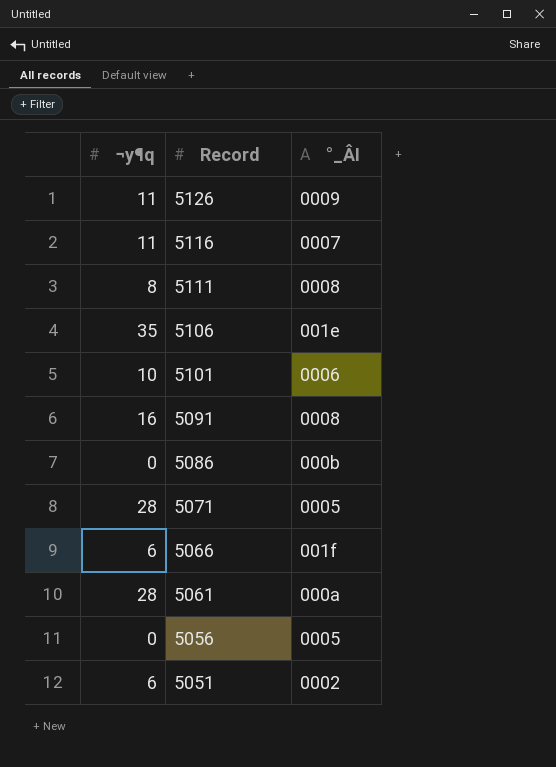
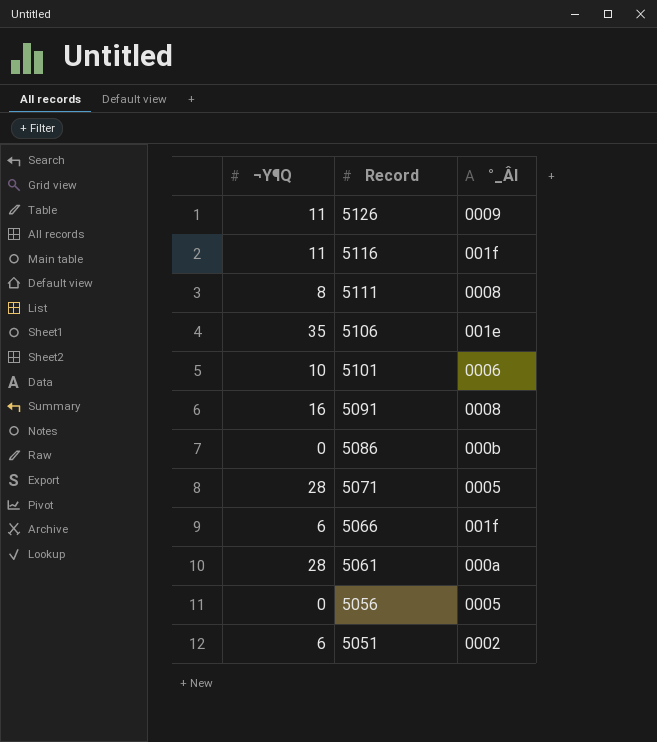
column name: ¬y¶q -> ¬Y¶Q
5116 | °_ÂI: 0007 -> 001f

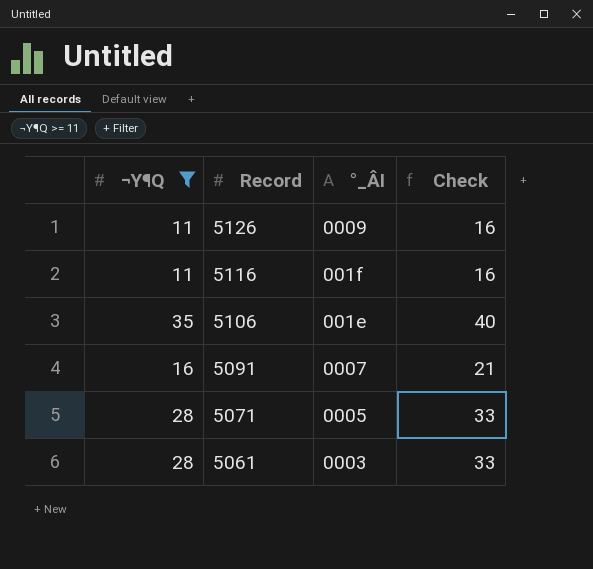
filter: none -> ¬Y¶Q >= 11
column Check | formula: none -> [¬Y¶Q] + 5
5091 | °_ÂI: 0008 -> 0007
5061 | °_ÂI: 000a -> 0003

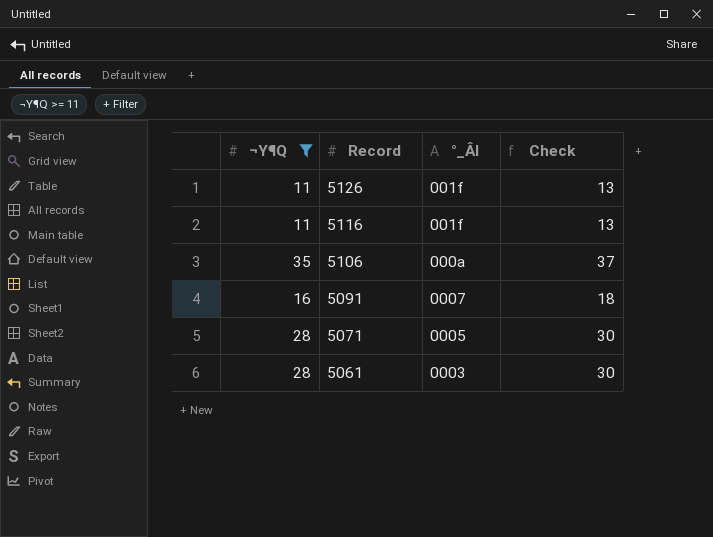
column Check | formula: [¬Y¶Q] + 5 -> [¬Y¶Q] + 2
5126 | °_ÂI: 0009 -> 001f
5106 | °_ÂI: 001e -> 000a

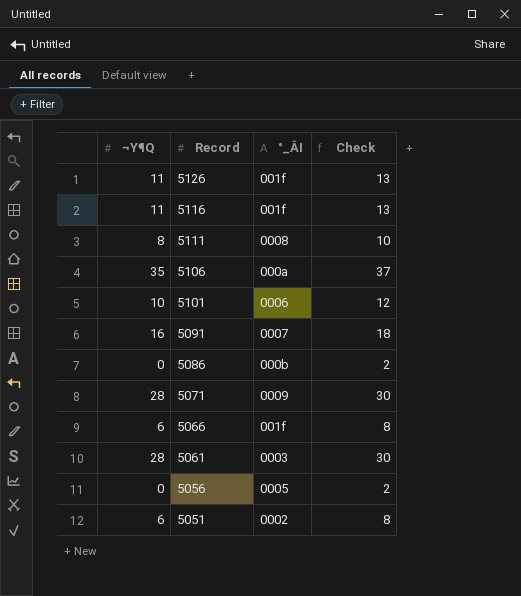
filter: ¬Y¶Q >= 11 -> none
5071 | °_ÂI: 0005 -> 0009

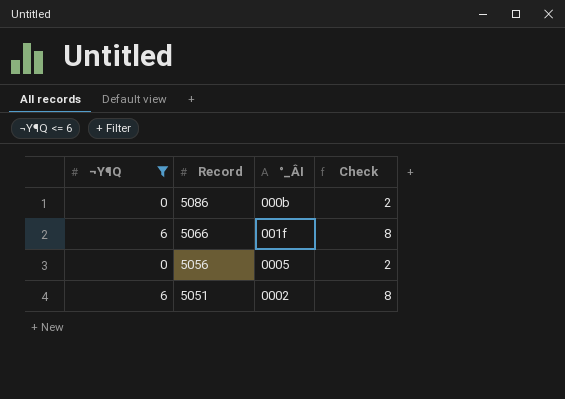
filter: none -> ¬Y¶Q <= 6

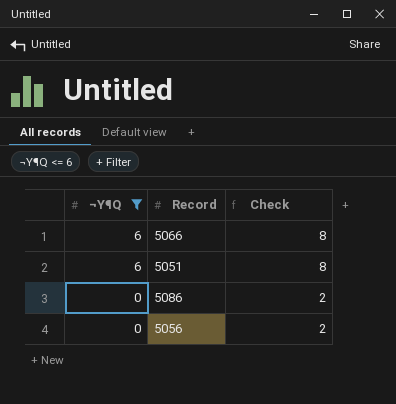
row order: Record descending -> ¬Y¶Q descending
column °_ÂI | position: 3 -> none

